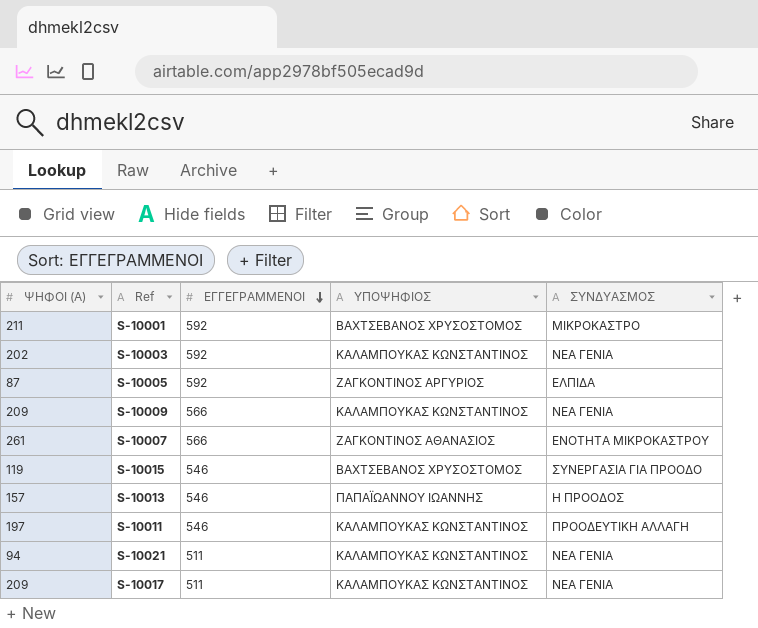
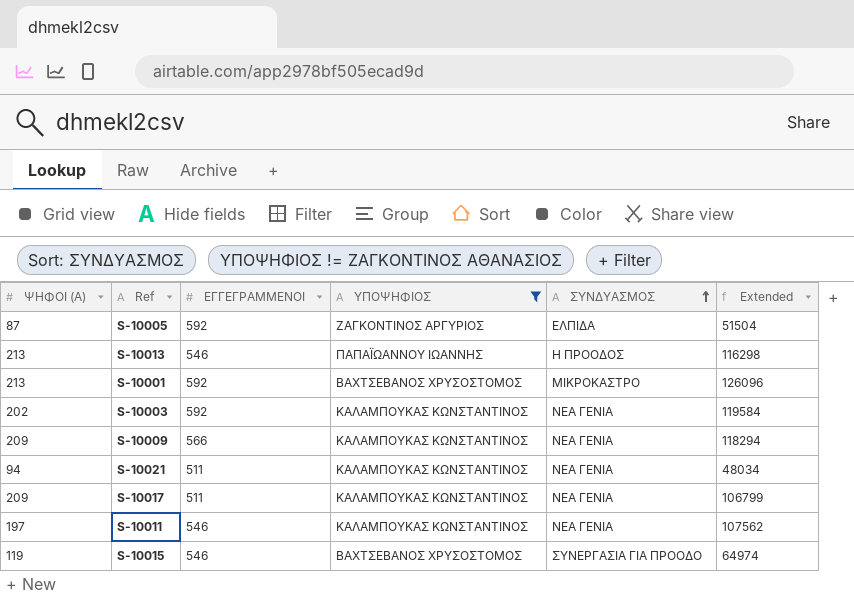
filter: none -> ΥΠΟΨΗΦΙΟΣ != ΖΑΓΚΟΝΤΙΝΟΣ ΑΘΑΝΑΣΙΟΣ
row order: ΕΓΓΕΓΡΑΜΜΕΝΟΙ descending -> ΣΥΝΔΥΑΣΜΟΣ ascending
column Extended | formula: none -> [ΨΗΦΟΙ (Α)] * [ΕΓΓΕΓΡΑΜΜΕΝΟΙ]
S-10013 | ΨΗΦΟΙ (Α): 157 -> 213
S-10001 | ΨΗΦΟΙ (Α): 211 -> 213
S-10011 | ΣΥΝΔΥΑΣΜΟΣ: ΠΡΟΟΔΕΥΤΙΚΗ ΑΛΛΑΓΗ -> ΝΕΑ ΓΕΝΙΑ

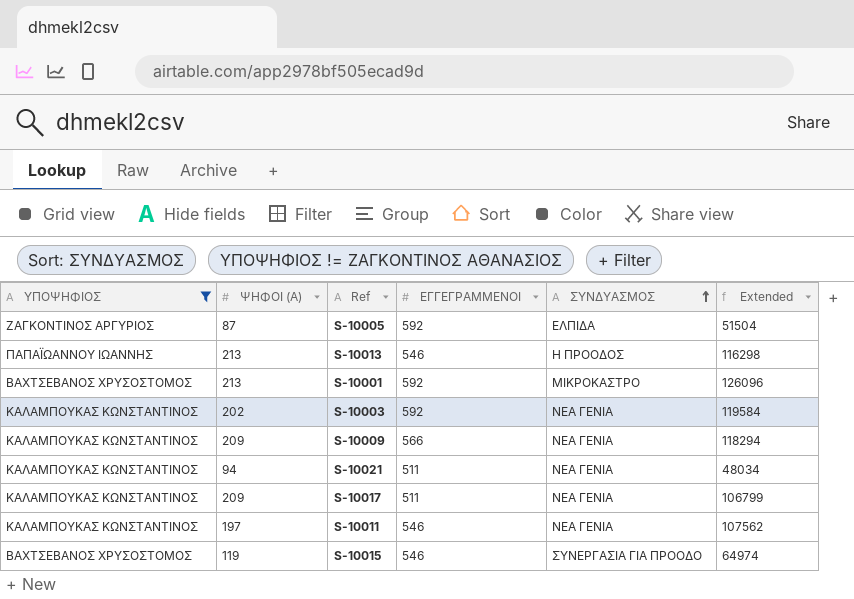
column ΥΠΟΨΗΦΙΟΣ | position: 4 -> 1

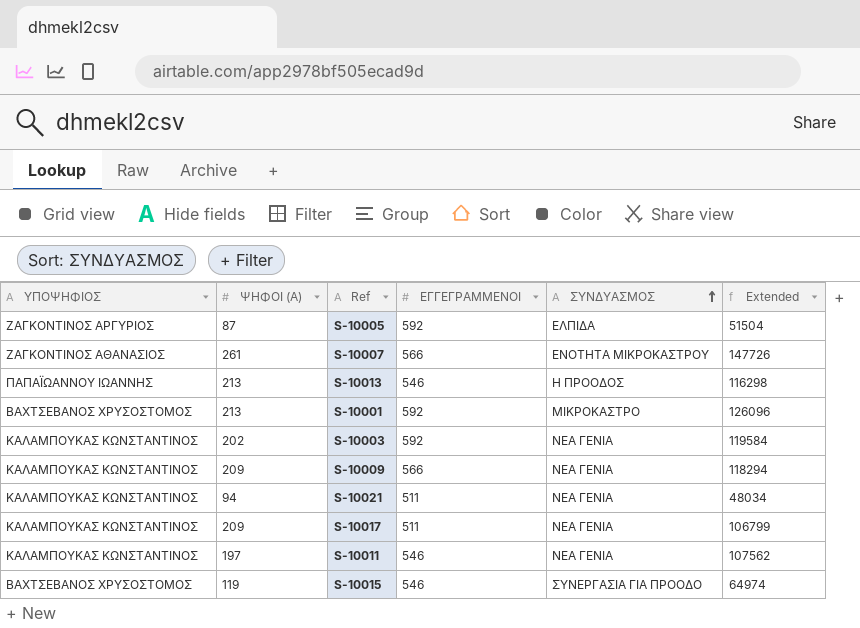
filter: ΥΠΟΨΗΦΙΟΣ != ΖΑΓΚΟΝΤΙΝΟΣ ΑΘΑΝΑΣΙΟΣ -> none

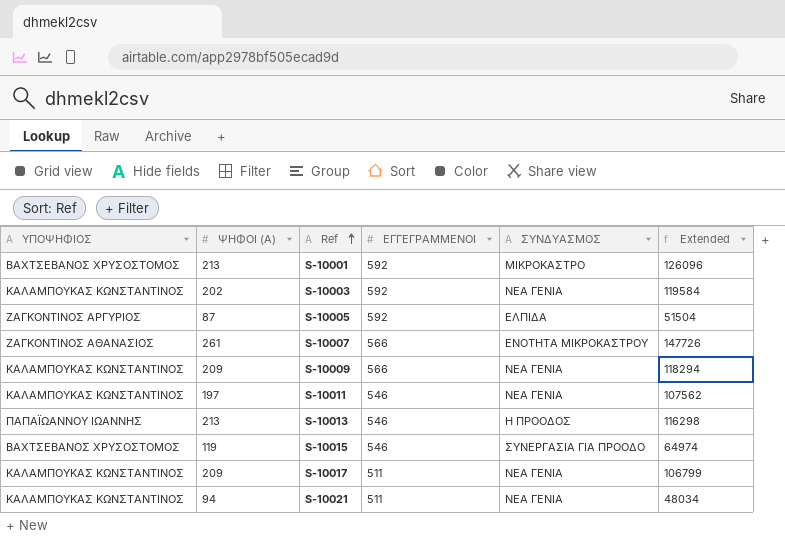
row order: ΣΥΝΔΥΑΣΜΟΣ ascending -> Ref ascending

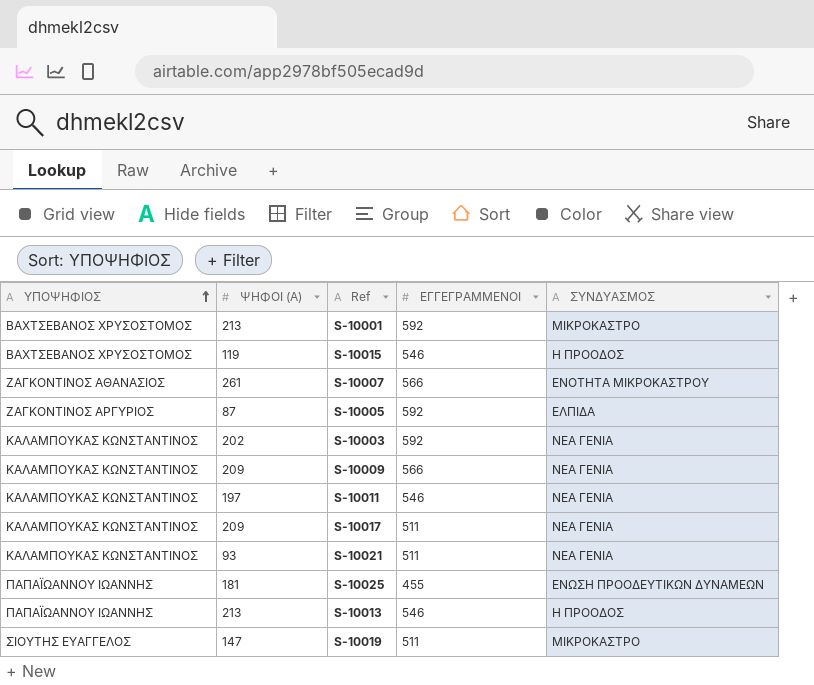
row order: Ref ascending -> ΥΠΟΨΗΦΙΟΣ ascending
column Extended | formula: [ΨΗΦΟΙ (Α)] * [ΕΓΓΕΓΡΑΜΜΕΝΟΙ] -> none
S-10015 | ΣΥΝΔΥΑΣΜΟΣ: ΣΥΝΕΡΓΑΣΙΑ ΓΙΑ ΠΡΟΟΔΟ -> Η ΠΡΟΟΔΟΣ
S-10021 | ΨΗΦΟΙ (Α): 94 -> 93
row S-10025: none -> ΠΑΠΑΪΩΑΝΝΟΥ ΙΩΑΝΝΗΣ | 181 | 455 | ΕΝΩΣΗ ΠΡΟΟΔΕΥΤΙΚΩΝ ΔΥΝΑΜΕΩΝ
row S-10019: none -> ΣΙΟΥΤΗΣ ΕΥΑΓΓΕΛΟΣ | 147 | 511 | ΜΙΚΡΟΚΑΣΤΡΟ

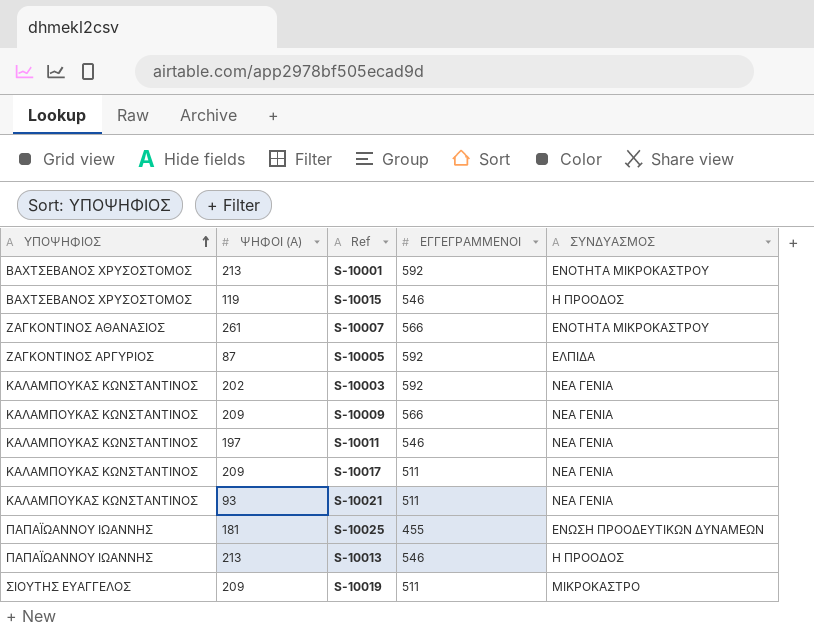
S-10001 | ΣΥΝΔΥΑΣΜΟΣ: ΜΙΚΡΟΚΑΣΤΡΟ -> ΕΝΟΤΗΤΑ ΜΙΚΡΟΚΑΣΤΡΟΥ
S-10019 | ΨΗΦΟΙ (Α): 147 -> 209

